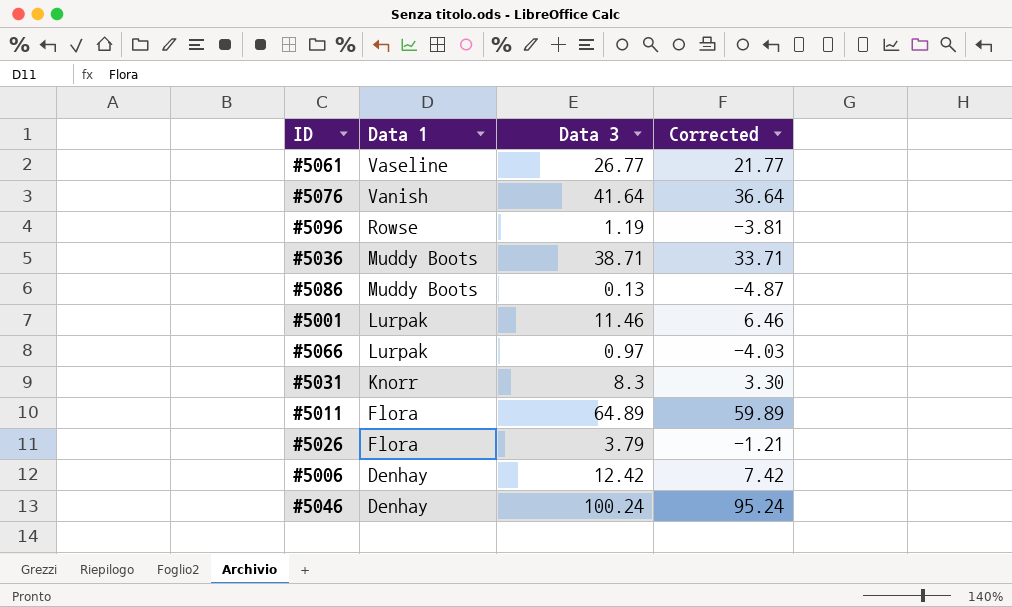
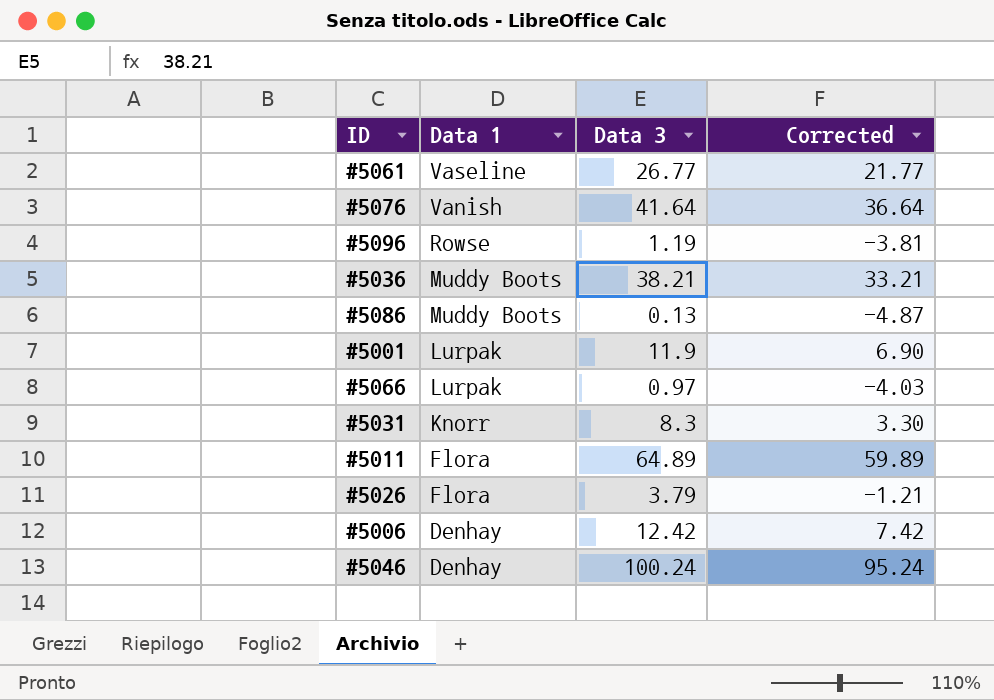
#5036 | Data 3: 38.71 -> 38.21
#5036 | Corrected: 33.71 -> 33.21
#5001 | Data 3: 11.46 -> 11.9
#5001 | Corrected: 6.46 -> 6.90

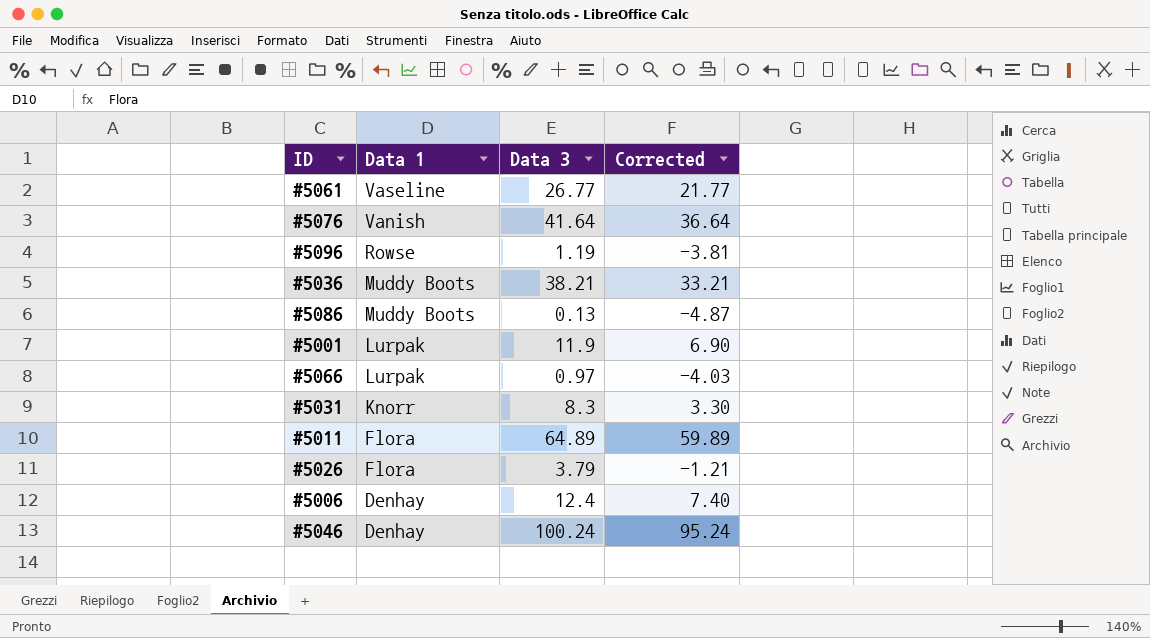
#5006 | Data 3: 12.42 -> 12.4
#5006 | Corrected: 7.42 -> 7.40

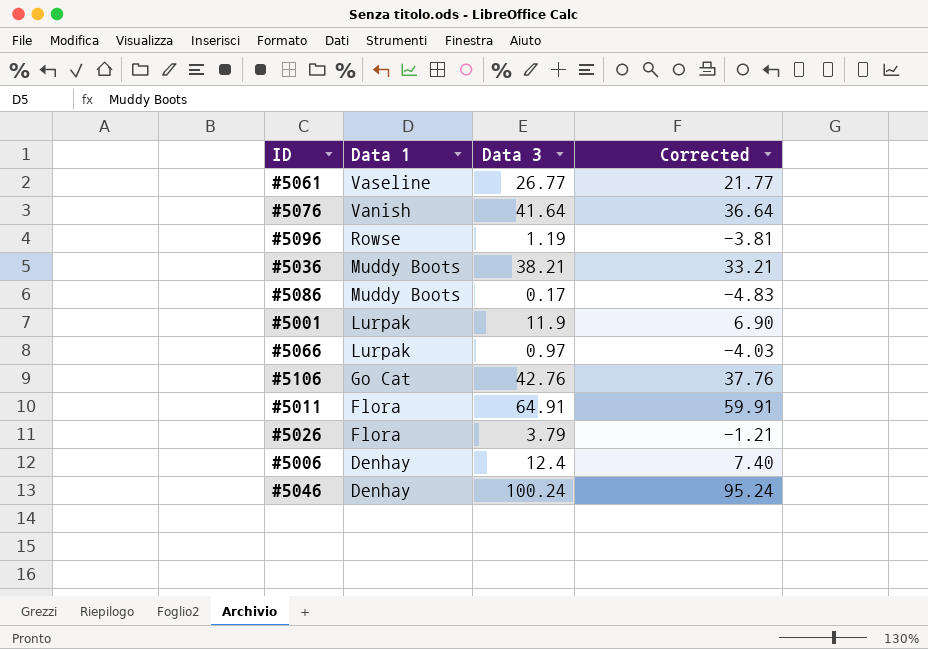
row #5031: Knorr | 8.3 | 3.30 -> none
#5086 | Data 3: 0.13 -> 0.17
#5086 | Corrected: -4.87 -> -4.83
row #5106: none -> Go Cat | 42.76 | 37.76
#5011 | Data 3: 64.89 -> 64.91
#5011 | Corrected: 59.89 -> 59.91

